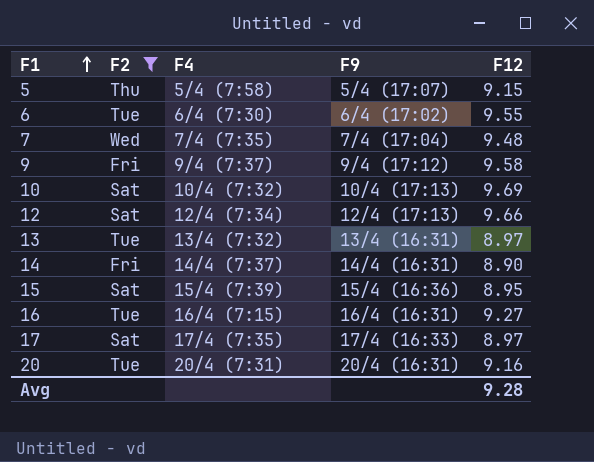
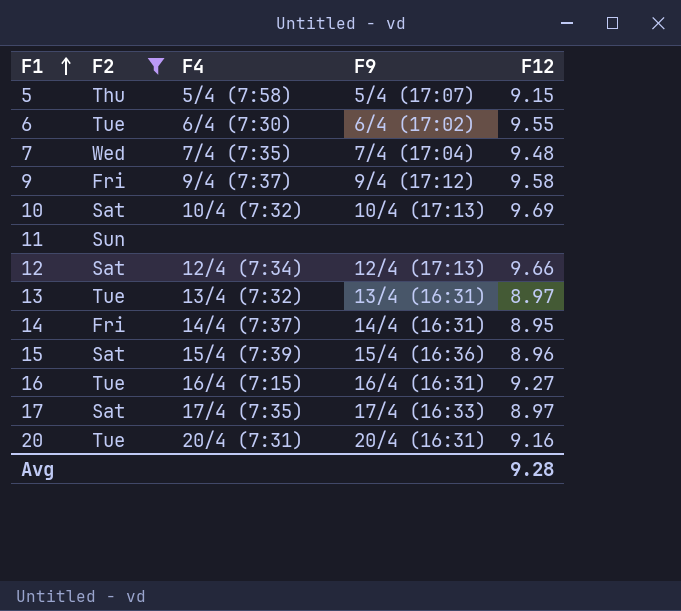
row 11: none -> Sun | none | none | none
14 | F12: 8.90 -> 8.95
15 | F12: 8.95 -> 8.96

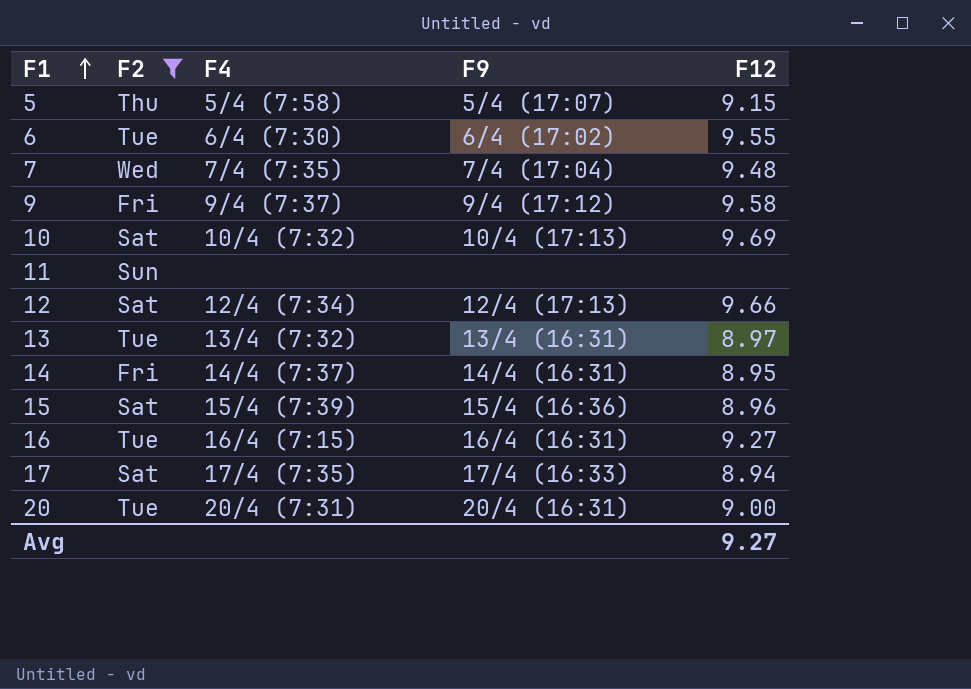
17 | F12: 8.97 -> 8.94
20 | F12: 9.16 -> 9.00
Avg | F12: 9.28 -> 9.27

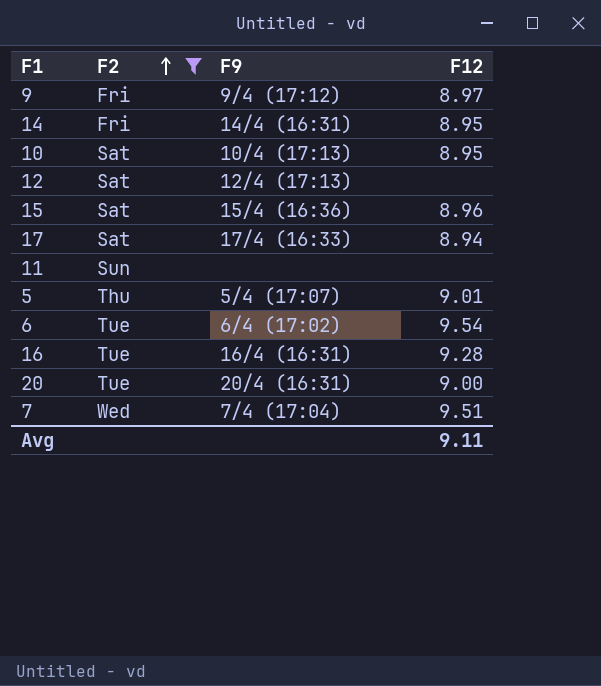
row order: F1 ascending -> F2 ascending
column F4 | position: 3 -> none
row 13: Tue | 13/4 (7:32) | 13/4 (16:31) | 8.97 -> none
9 | F12: 9.58 -> 8.97
10 | F12: 9.69 -> 8.95
12 | F12: 9.66 -> none
5 | F12: 9.15 -> 9.01
6 | F12: 9.55 -> 9.54
16 | F12: 9.27 -> 9.28
7 | F12: 9.48 -> 9.51
Avg | F12: 9.27 -> 9.11

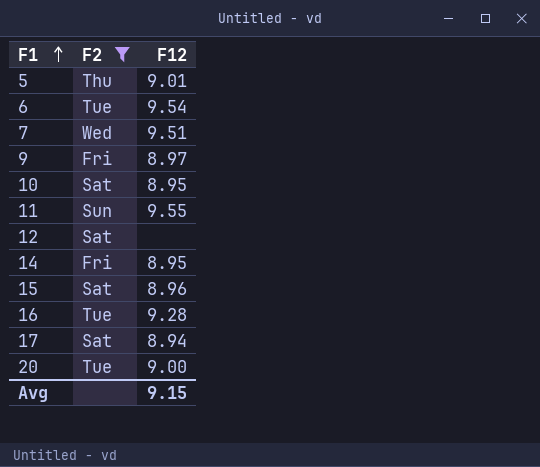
row order: F2 ascending -> F1 ascending
column F9 | position: 3 -> none
11 | F12: none -> 9.55
Avg | F12: 9.11 -> 9.15

